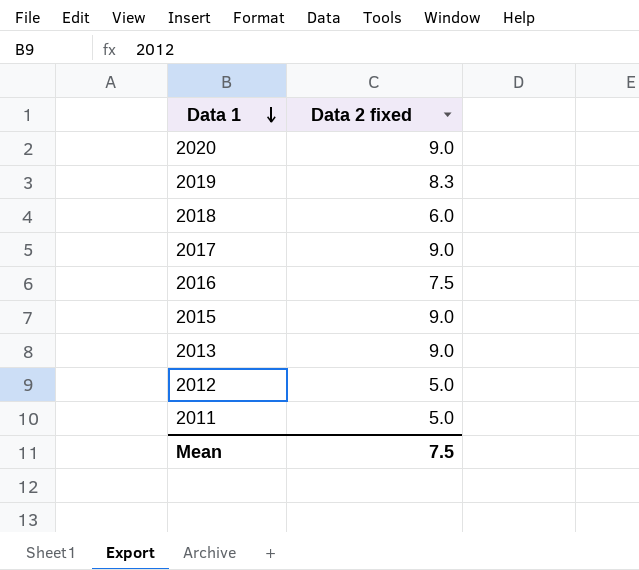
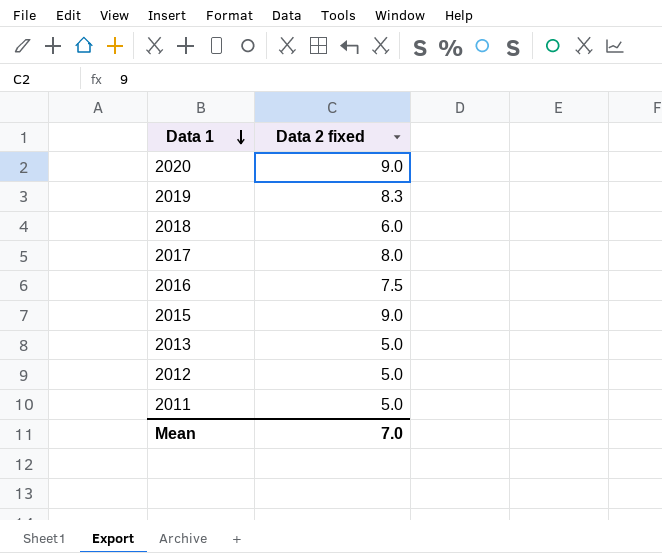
2017 | Data 2 fixed: 9.0 -> 8.0
2013 | Data 2 fixed: 9.0 -> 5.0
Mean | Data 2 fixed: 7.5 -> 7.0

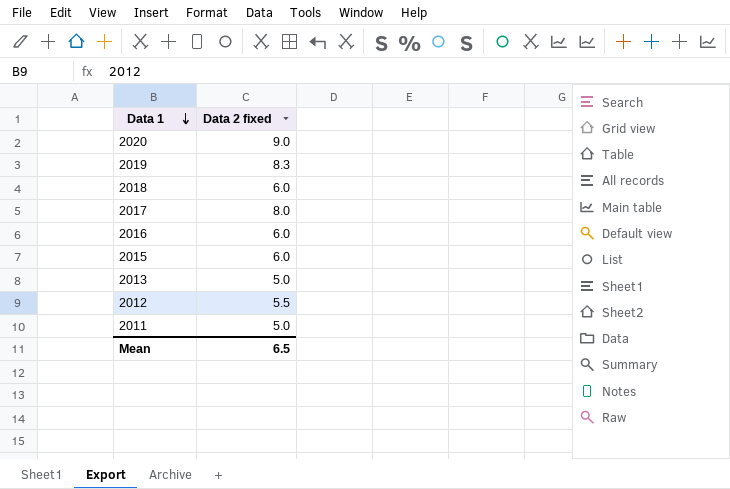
2016 | Data 2 fixed: 7.5 -> 6.0
2015 | Data 2 fixed: 9.0 -> 6.0
2012 | Data 2 fixed: 5.0 -> 5.5
Mean | Data 2 fixed: 7.0 -> 6.5

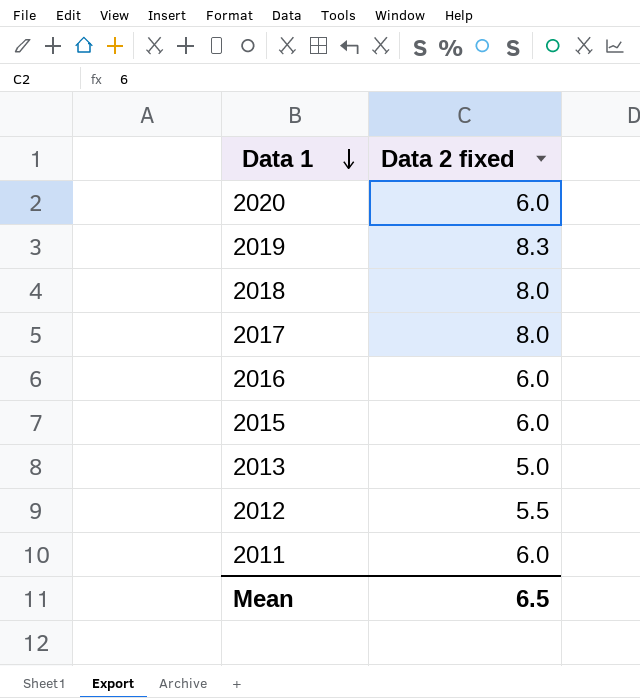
2020 | Data 2 fixed: 9.0 -> 6.0
2018 | Data 2 fixed: 6.0 -> 8.0
2011 | Data 2 fixed: 5.0 -> 6.0

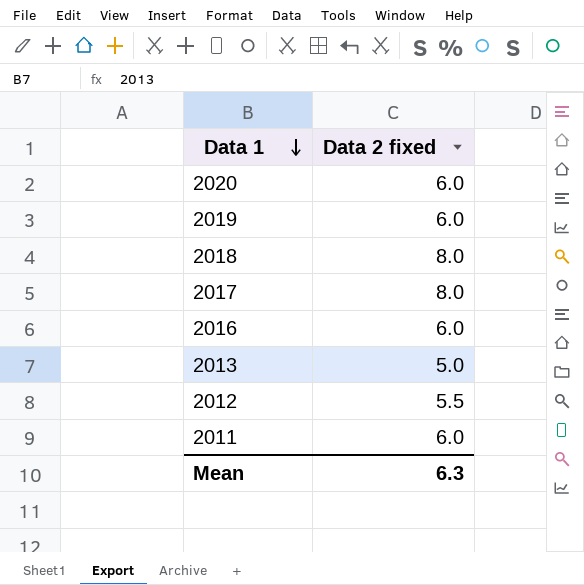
row 2015: 6.0 -> none
2019 | Data 2 fixed: 8.3 -> 6.0
Mean | Data 2 fixed: 6.5 -> 6.3

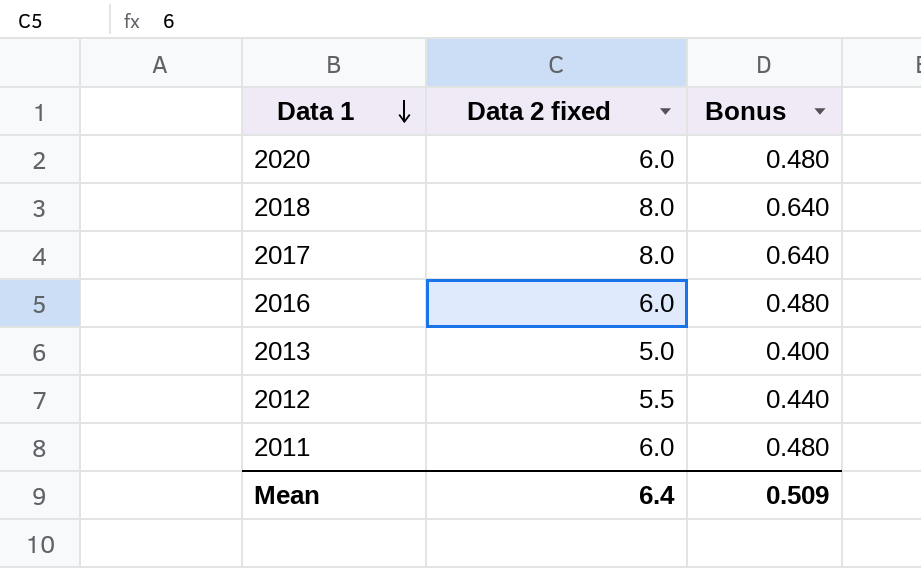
column Bonus | formula: none -> [Data 2 fixed] * 0.08
row 2019: 6.0 -> none
Mean | Data 2 fixed: 6.3 -> 6.4

